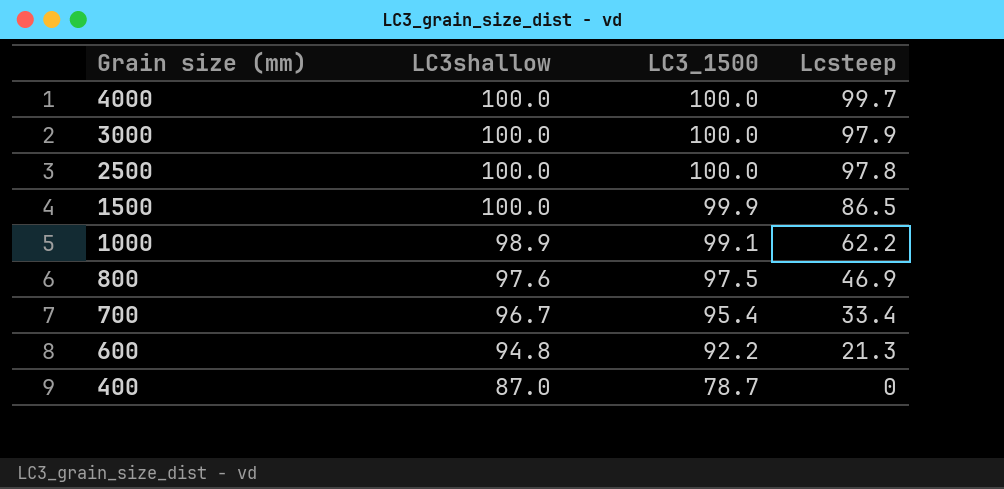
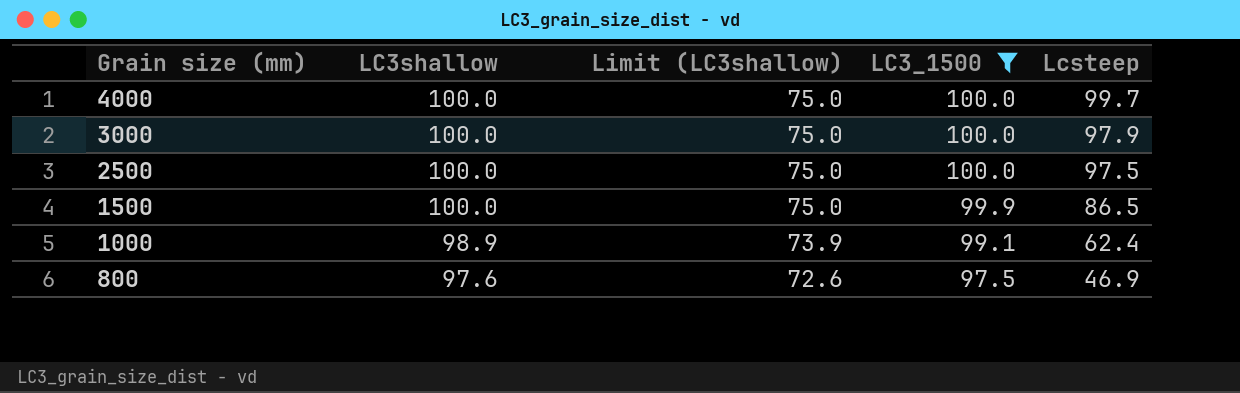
filter: none -> LC3_1500 >= 97.5
column Limit (LC3shallow) | formula: none -> [LC3shallow] - 25
2500 | Lcsteep: 97.8 -> 97.5
1000 | Lcsteep: 62.2 -> 62.4

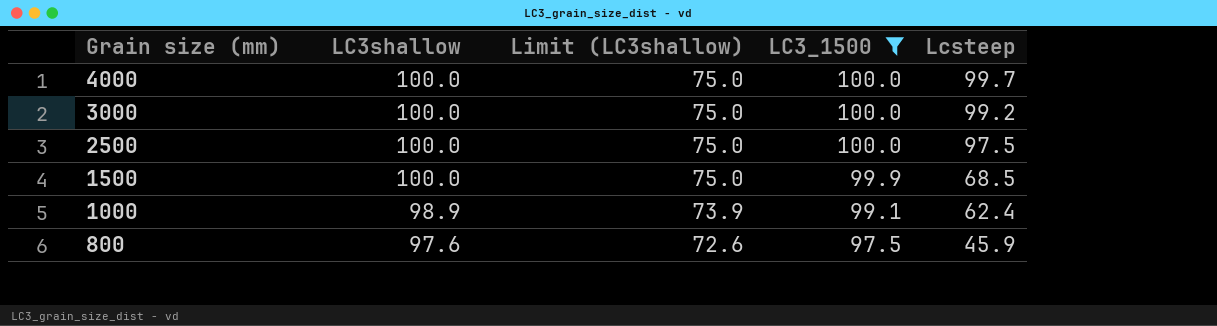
3000 | Lcsteep: 97.9 -> 99.2
1500 | Lcsteep: 86.5 -> 68.5
800 | Lcsteep: 46.9 -> 45.9

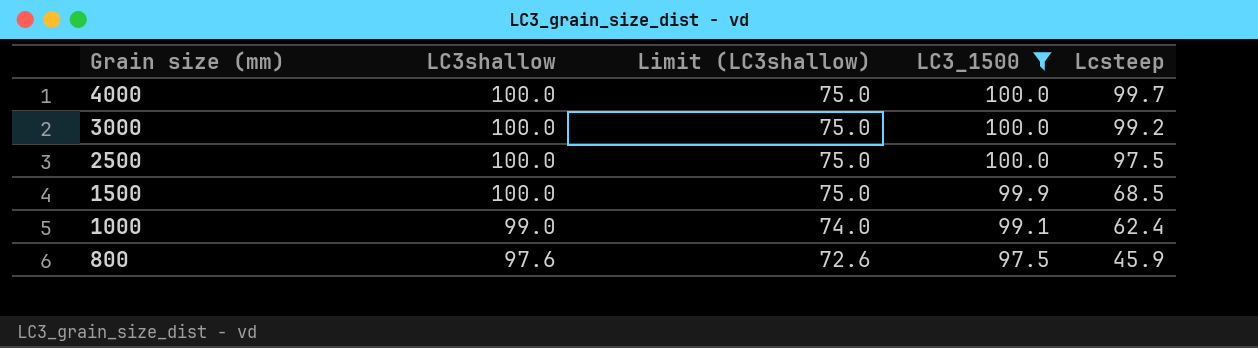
1000 | LC3shallow: 98.9 -> 99.0
1000 | Limit (LC3shallow): 73.9 -> 74.0

